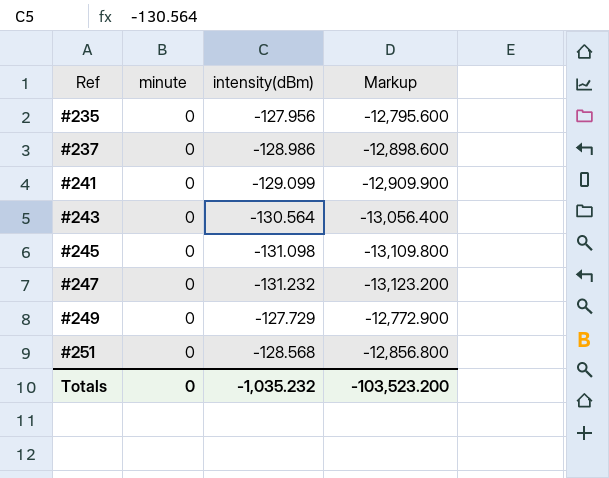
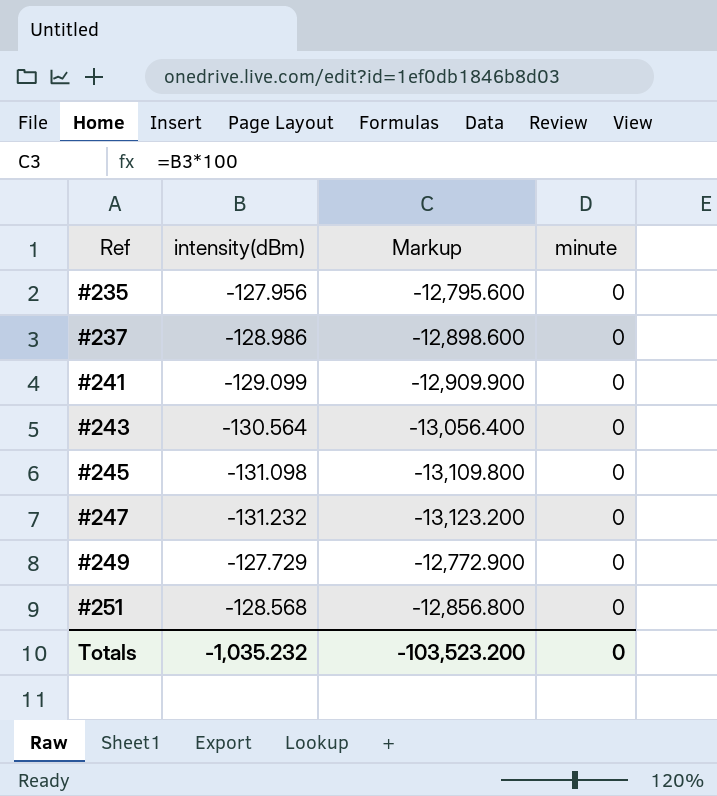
column minute | position: 2 -> 4

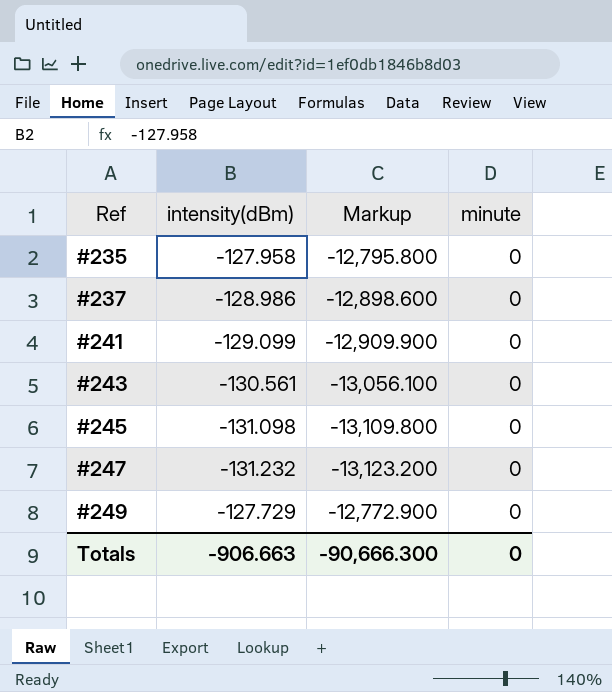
row #251: -128.568 | -12,856.800 | 0 -> none
#235 | intensity(dBm): -127.956 -> -127.958
#235 | Markup: -12,795.600 -> -12,795.800
#243 | intensity(dBm): -130.564 -> -130.561
#243 | Markup: -13,056.400 -> -13,056.100
Totals | intensity(dBm): -1,035.232 -> -906.663
Totals | Markup: -103,523.200 -> -90,666.300

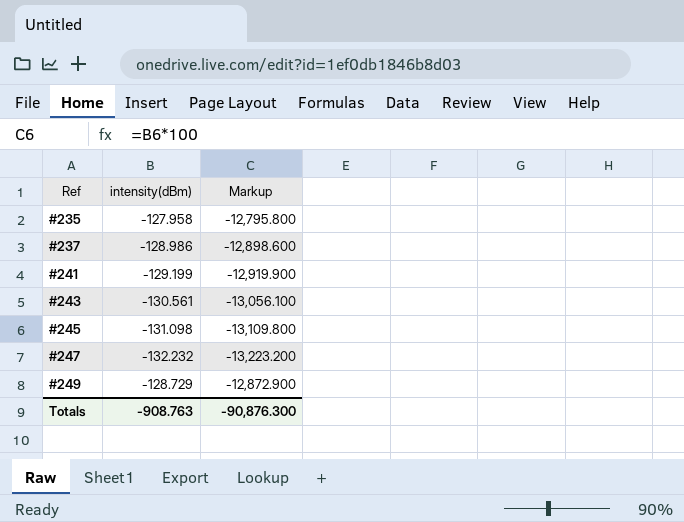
column minute | position: 4 -> none
#241 | intensity(dBm): -129.099 -> -129.199
#241 | Markup: -12,909.900 -> -12,919.900
#247 | intensity(dBm): -131.232 -> -132.232
#247 | Markup: -13,123.200 -> -13,223.200
#249 | intensity(dBm): -127.729 -> -128.729
#249 | Markup: -12,772.900 -> -12,872.900
Totals | intensity(dBm): -906.663 -> -908.763
Totals | Markup: -90,666.300 -> -90,876.300

